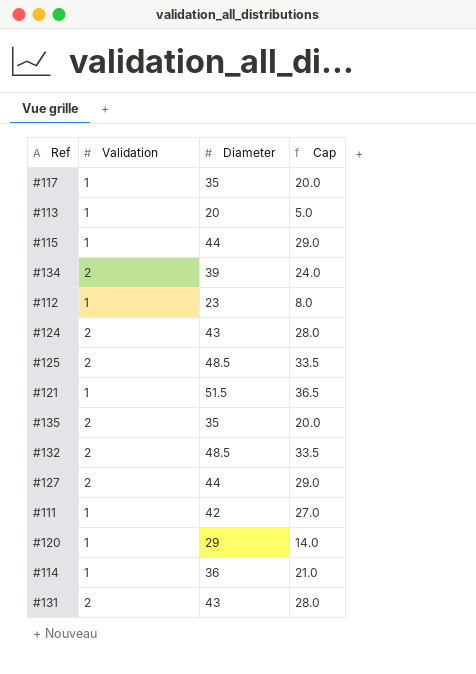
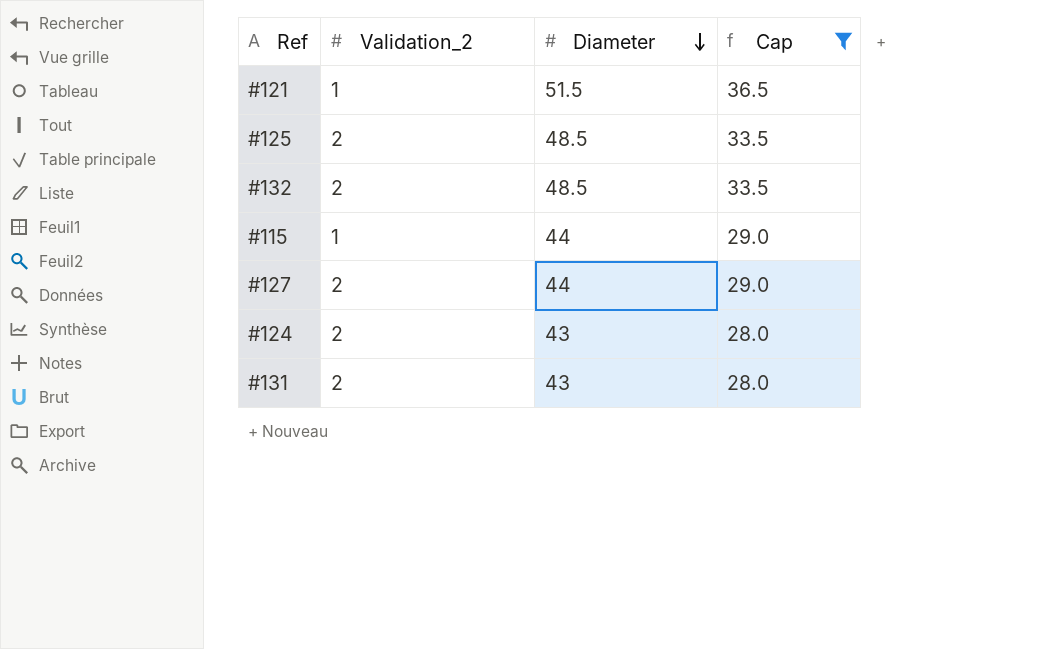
filter: none -> Cap >= 28.0
row order: none -> Diameter descending
column name: Validation -> Validation_2

